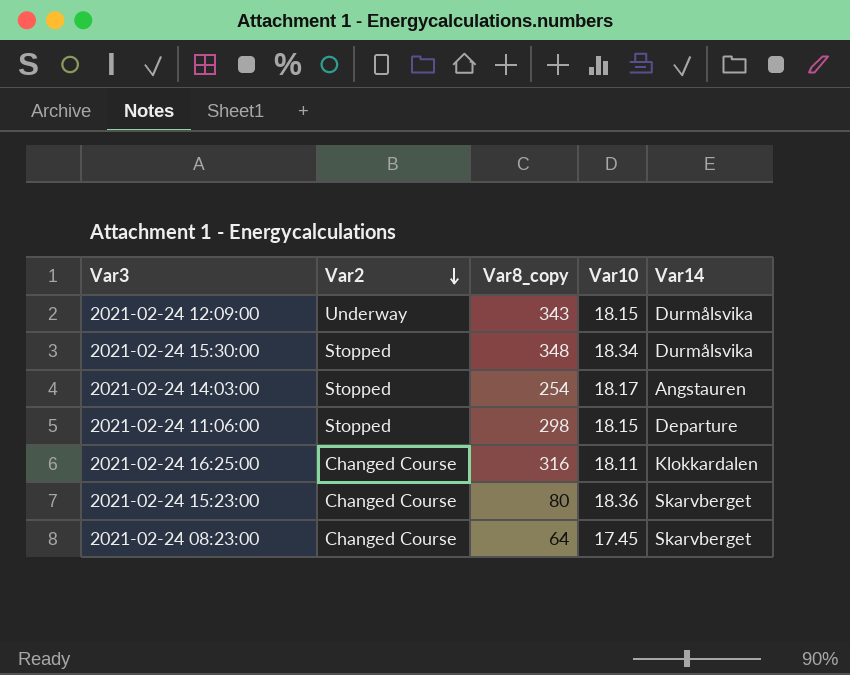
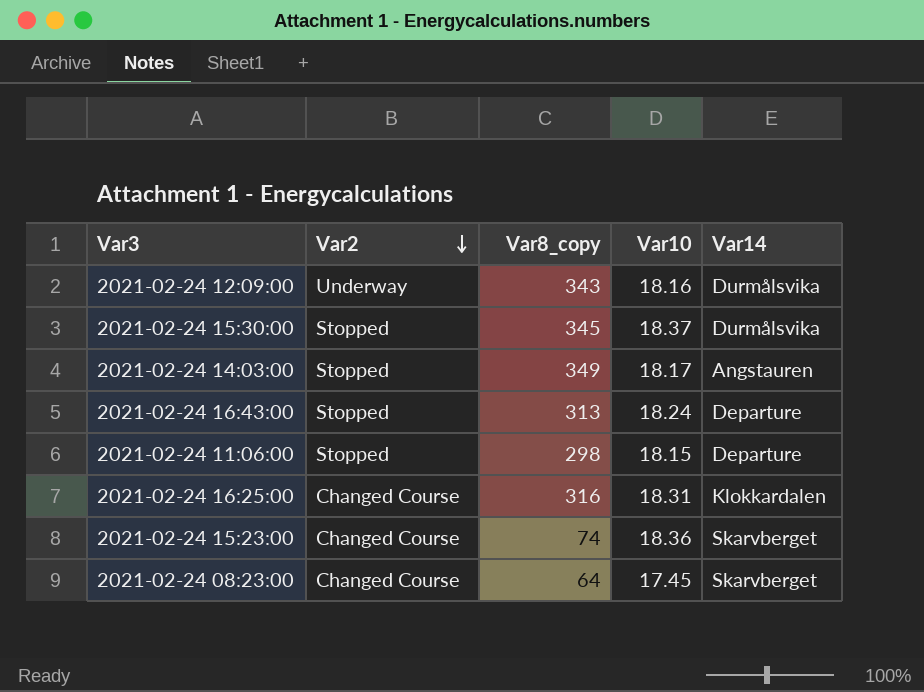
2021-02-24 12:09:00 | Var10: 18.15 -> 18.16
2021-02-24 15:30:00 | Var8_copy: 348 -> 345
2021-02-24 15:30:00 | Var10: 18.34 -> 18.37
2021-02-24 14:03:00 | Var8_copy: 254 -> 349
row 2021-02-24 16:43:00: none -> Stopped | 313 | 18.24 | Departure
2021-02-24 16:25:00 | Var10: 18.11 -> 18.31
2021-02-24 15:23:00 | Var8_copy: 80 -> 74

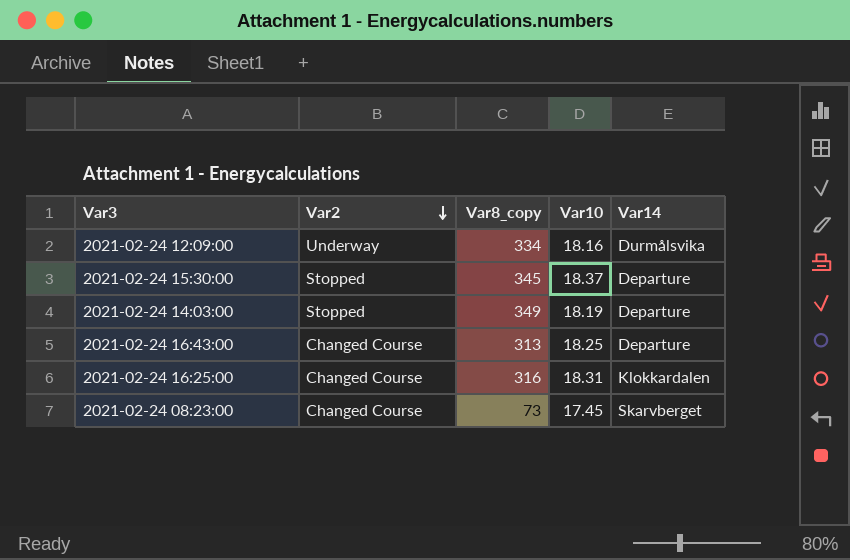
row 2021-02-24 11:06:00: Stopped | 298 | 18.15 | Departure -> none
row 2021-02-24 15:23:00: Changed Course | 74 | 18.36 | Skarvberget -> none
2021-02-24 12:09:00 | Var8_copy: 343 -> 334
2021-02-24 15:30:00 | Var14: Durmålsvika -> Departure
2021-02-24 14:03:00 | Var10: 18.17 -> 18.19
2021-02-24 14:03:00 | Var14: Angstauren -> Departure
2021-02-24 16:43:00 | Var2: Stopped -> Changed Course
2021-02-24 16:43:00 | Var10: 18.24 -> 18.25
2021-02-24 08:23:00 | Var8_copy: 64 -> 73

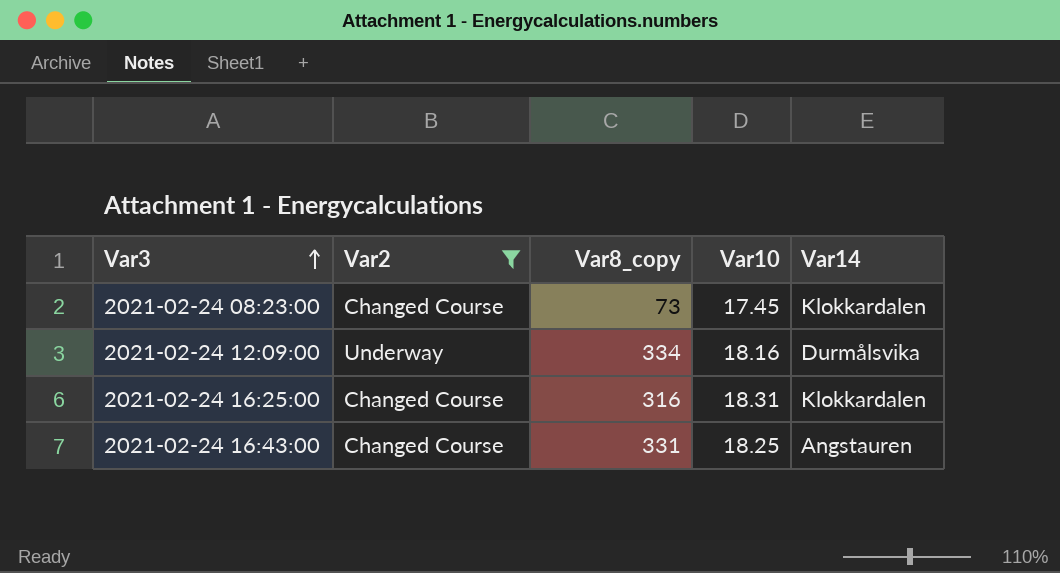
filter: none -> Var2 != Stopped
row order: Var2 descending -> Var3 ascending
2021-02-24 08:23:00 | Var14: Skarvberget -> Klokkardalen
2021-02-24 16:43:00 | Var8_copy: 313 -> 331
2021-02-24 16:43:00 | Var14: Departure -> Angstauren

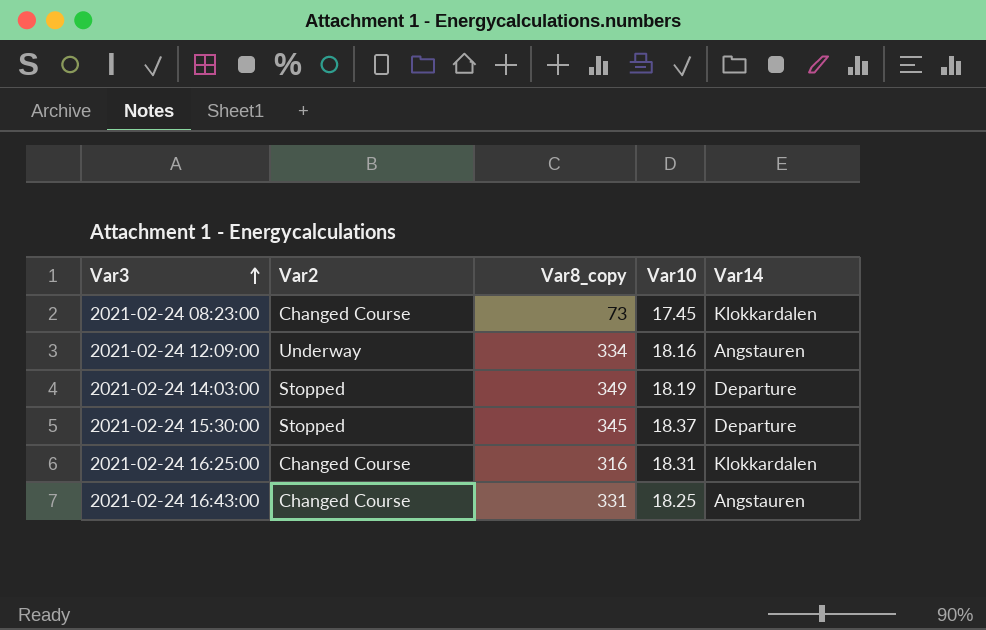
filter: Var2 != Stopped -> none
2021-02-24 12:09:00 | Var14: Durmålsvika -> Angstauren

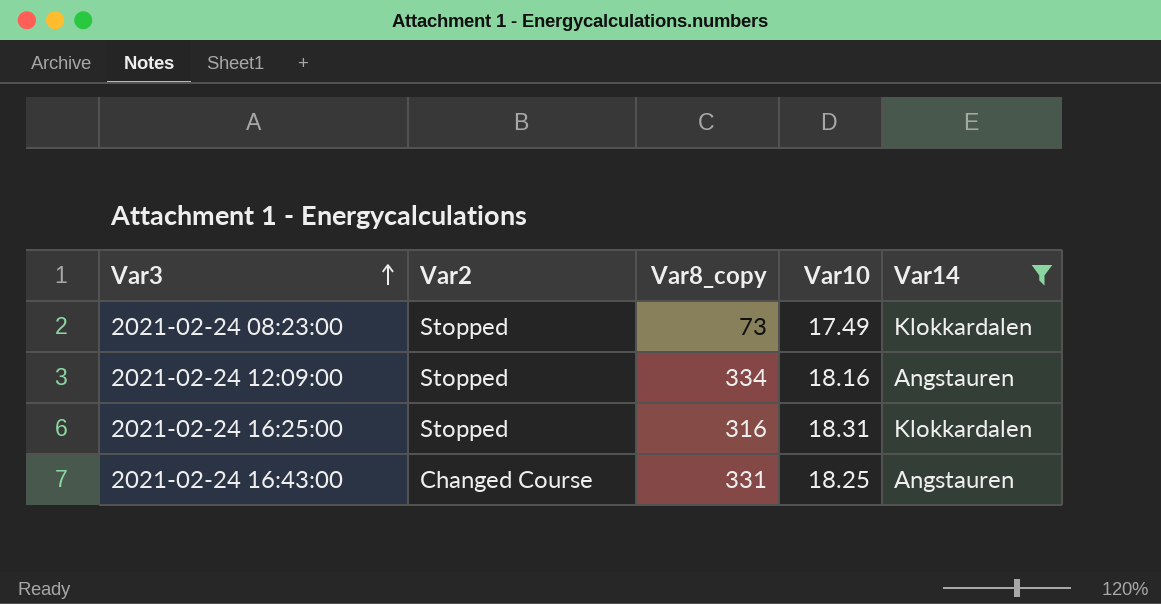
filter: none -> Var14 != Departure
2021-02-24 08:23:00 | Var2: Changed Course -> Stopped
2021-02-24 08:23:00 | Var10: 17.45 -> 17.49
2021-02-24 12:09:00 | Var2: Underway -> Stopped
2021-02-24 16:25:00 | Var2: Changed Course -> Stopped

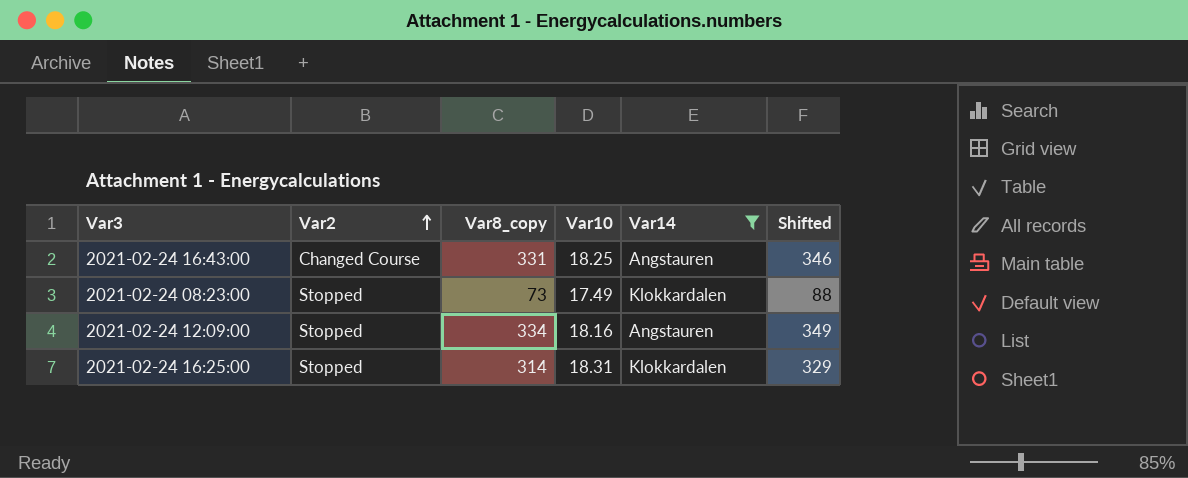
row order: Var3 ascending -> Var2 ascending
column Shifted | formula: none -> [Var8_copy] + 15
2021-02-24 16:25:00 | Var8_copy: 316 -> 314

